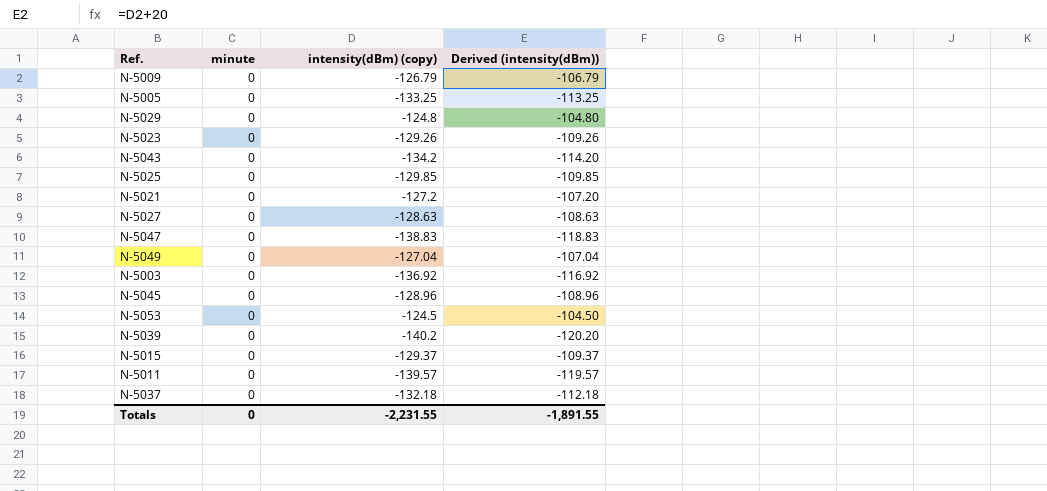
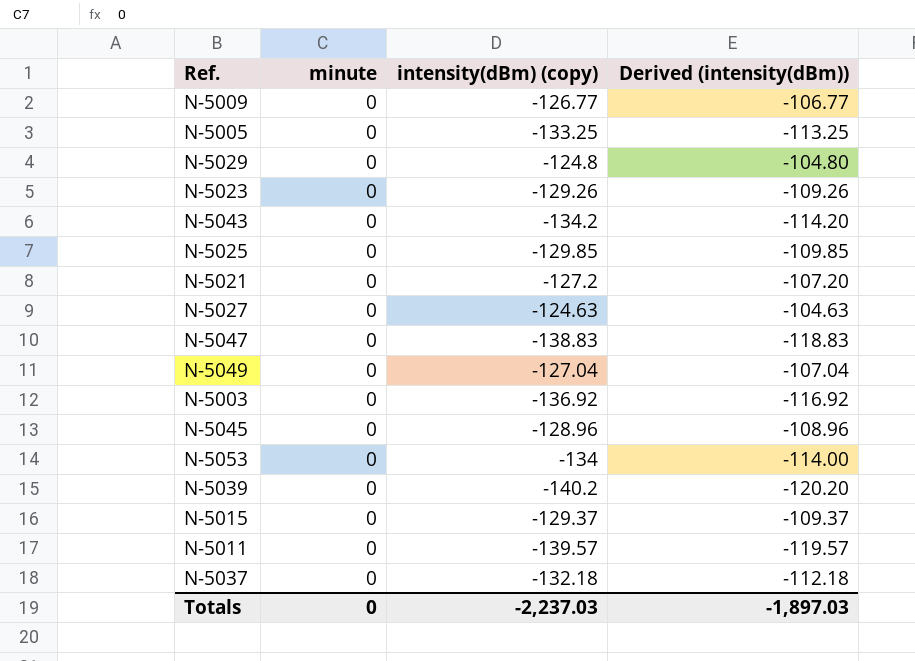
N-5009 | intensity(dBm) (copy): -126.79 -> -126.77
N-5009 | Derived (intensity(dBm)): -106.79 -> -106.77
N-5027 | intensity(dBm) (copy): -128.63 -> -124.63
N-5027 | Derived (intensity(dBm)): -108.63 -> -104.63
N-5053 | intensity(dBm) (copy): -124.5 -> -134
N-5053 | Derived (intensity(dBm)): -104.50 -> -114.00
Totals | intensity(dBm) (copy): -2,231.55 -> -2,237.03
Totals | Derived (intensity(dBm)): -1,891.55 -> -1,897.03

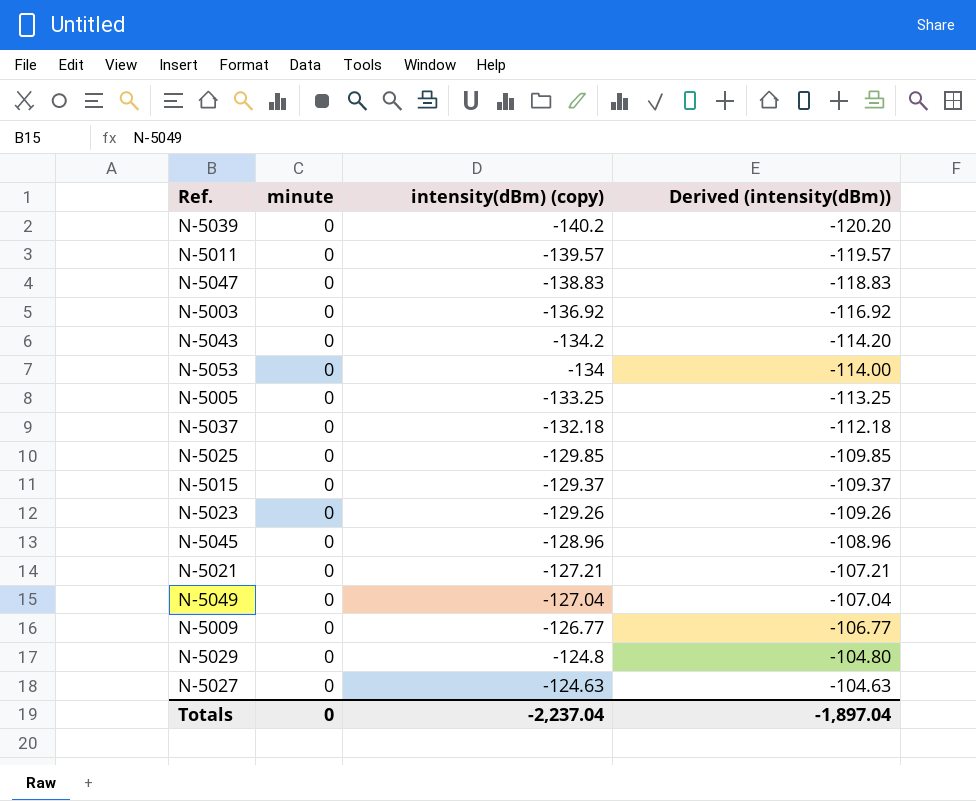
row order: none -> intensity(dBm) (copy) ascending
N-5021 | intensity(dBm) (copy): -127.2 -> -127.21
N-5021 | Derived (intensity(dBm)): -107.20 -> -107.21
Totals | intensity(dBm) (copy): -2,237.03 -> -2,237.04
Totals | Derived (intensity(dBm)): -1,897.03 -> -1,897.04

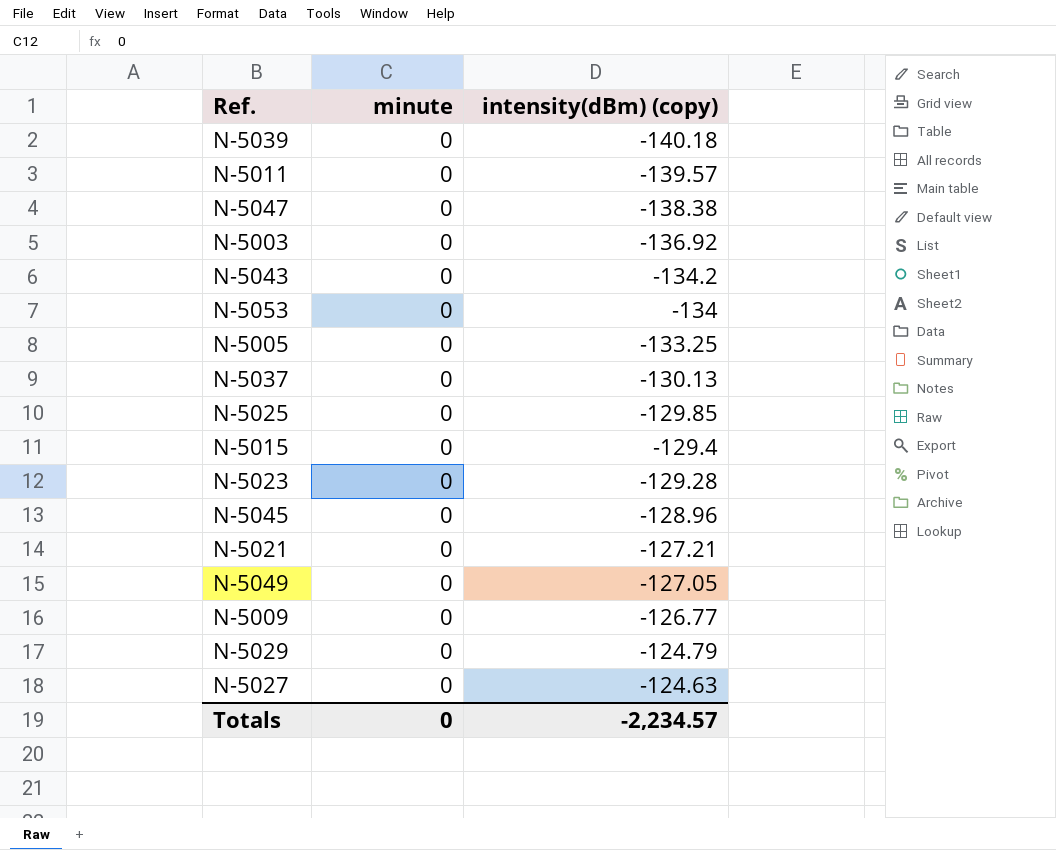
column Derived (intensity(dBm)) | formula: [intensity(dBm) (copy)] + 20 -> none
N-5039 | intensity(dBm) (copy): -140.2 -> -140.18
N-5047 | intensity(dBm) (copy): -138.83 -> -138.38
N-5037 | intensity(dBm) (copy): -132.18 -> -130.13
N-5015 | intensity(dBm) (copy): -129.37 -> -129.4
N-5023 | intensity(dBm) (copy): -129.26 -> -129.28
N-5049 | intensity(dBm) (copy): -127.04 -> -127.05
N-5029 | intensity(dBm) (copy): -124.8 -> -124.79
Totals | intensity(dBm) (copy): -2,237.04 -> -2,234.57

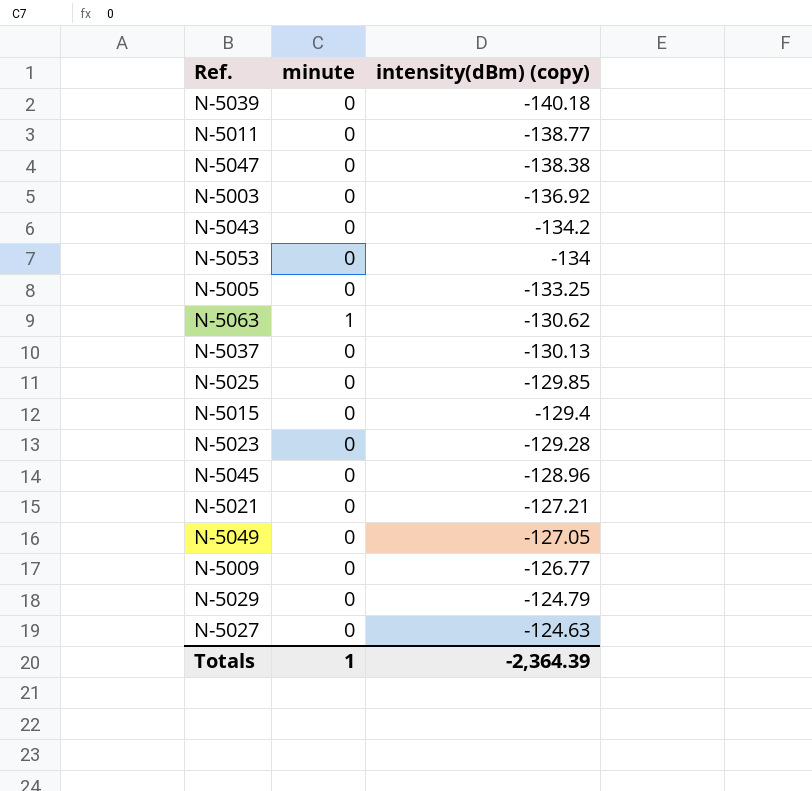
N-5011 | intensity(dBm) (copy): -139.57 -> -138.77
row N-5063: none -> 1 | -130.62
Totals | minute: 0 -> 1
Totals | intensity(dBm) (copy): -2,234.57 -> -2,364.39

